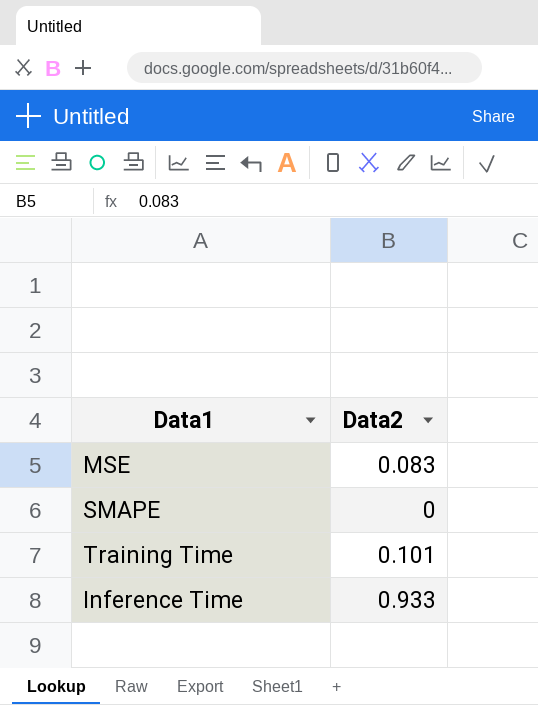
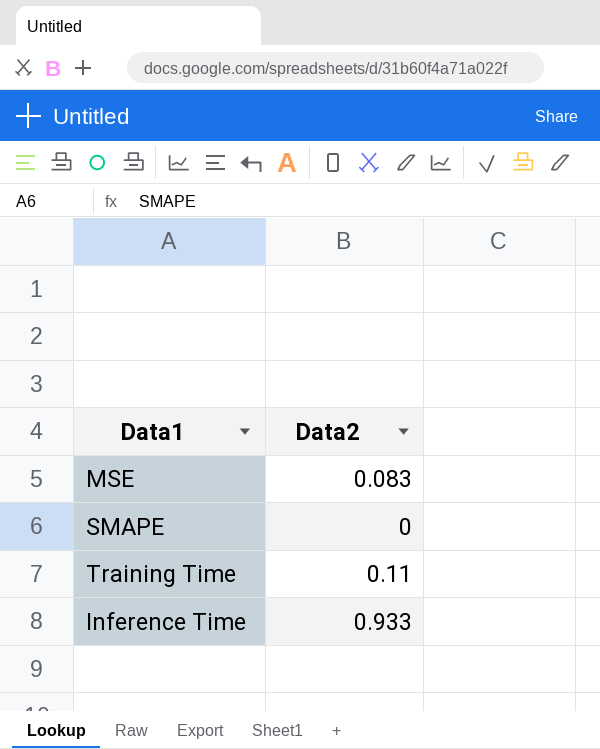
Training Time | Data2: 0.101 -> 0.11

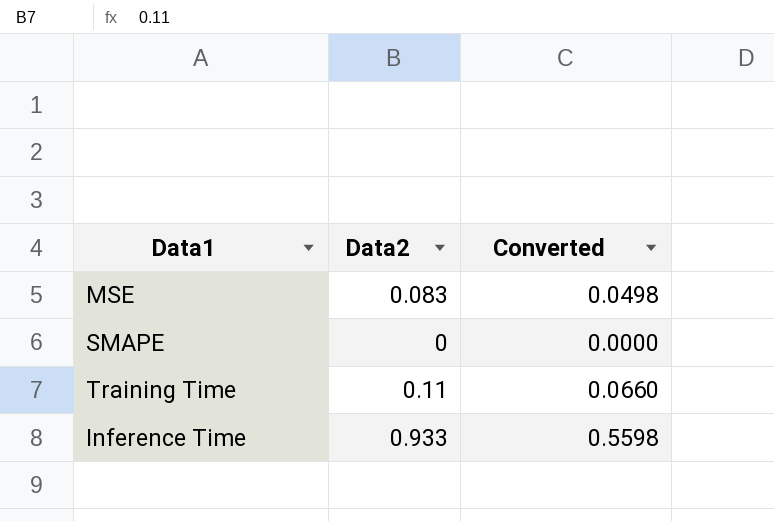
column Converted | formula: none -> [Data2] * 0.6

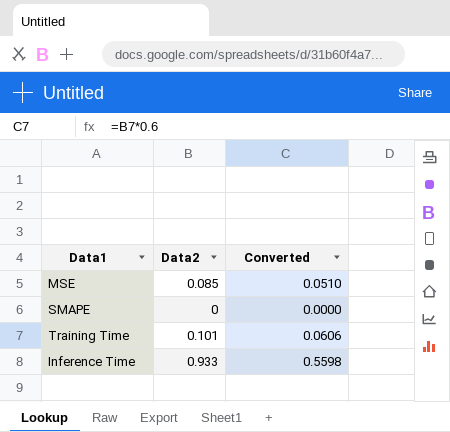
MSE | Data2: 0.083 -> 0.085
MSE | Converted: 0.0498 -> 0.0510
Training Time | Data2: 0.11 -> 0.101
Training Time | Converted: 0.0660 -> 0.0606

